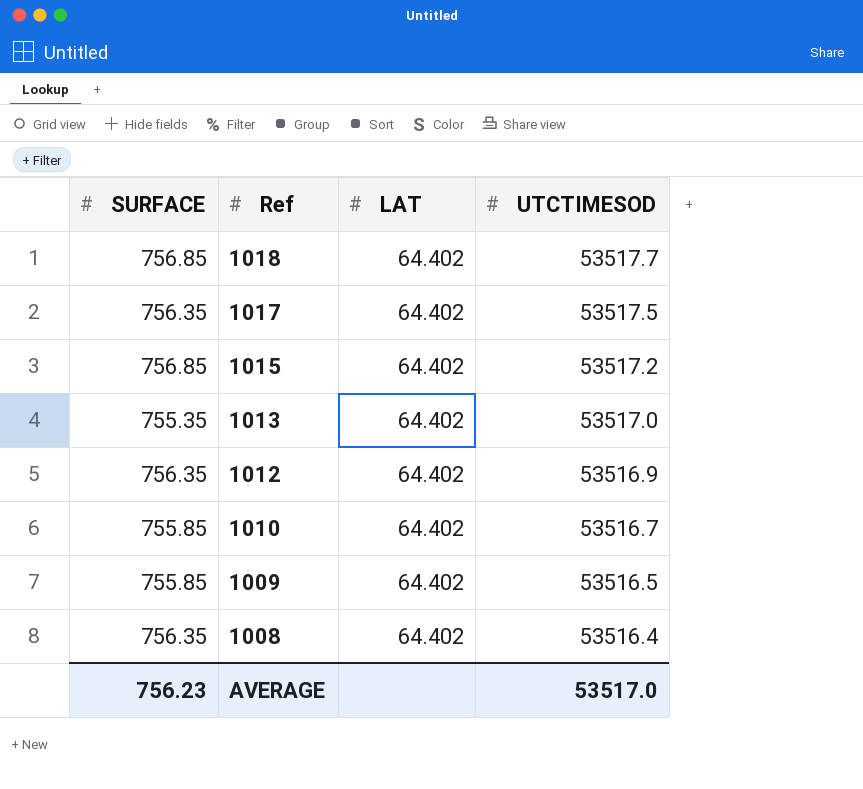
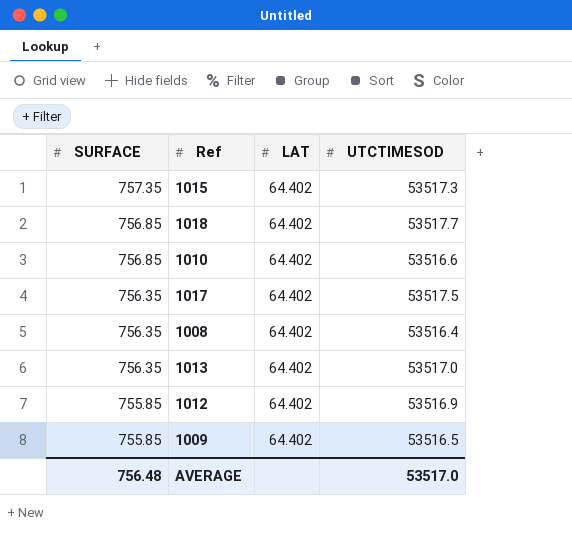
row order: Ref descending -> SURFACE descending
1015 | SURFACE: 756.85 -> 757.35
1015 | UTCTIMESOD: 53517.2 -> 53517.3
1010 | SURFACE: 755.85 -> 756.85
1010 | UTCTIMESOD: 53516.7 -> 53516.6
1013 | SURFACE: 755.35 -> 756.35
1012 | SURFACE: 756.35 -> 755.85
AVERAGE | SURFACE: 756.23 -> 756.48

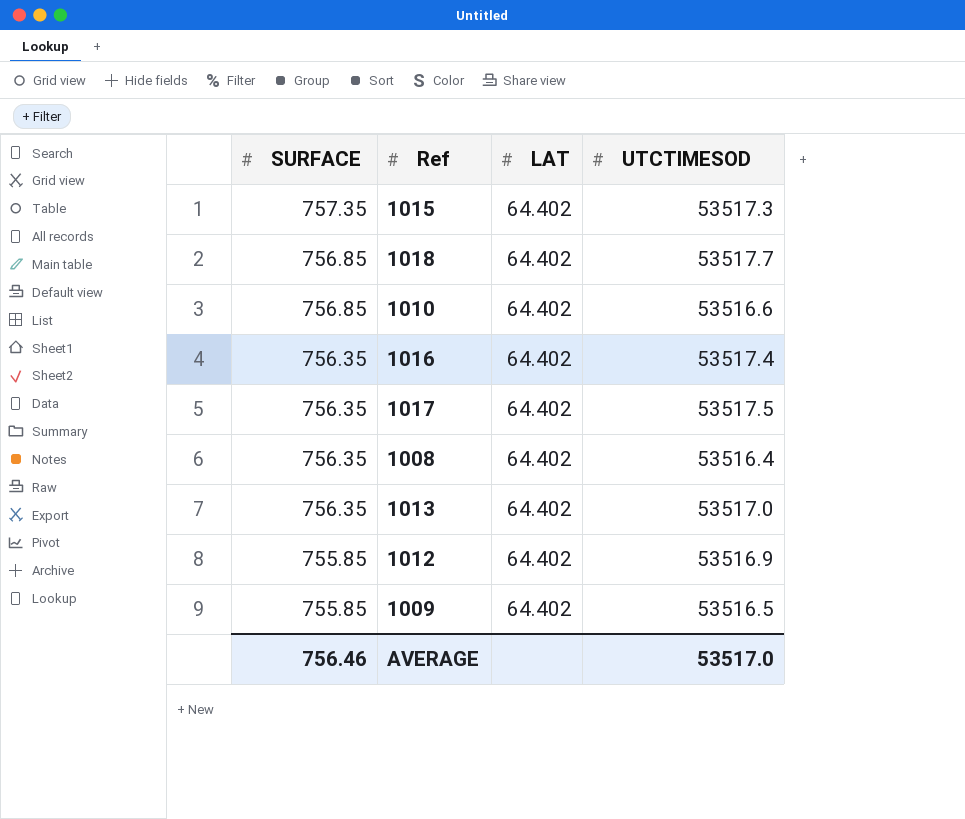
row 1016: none -> 756.35 | 64.402 | 53517.4
AVERAGE | SURFACE: 756.48 -> 756.46

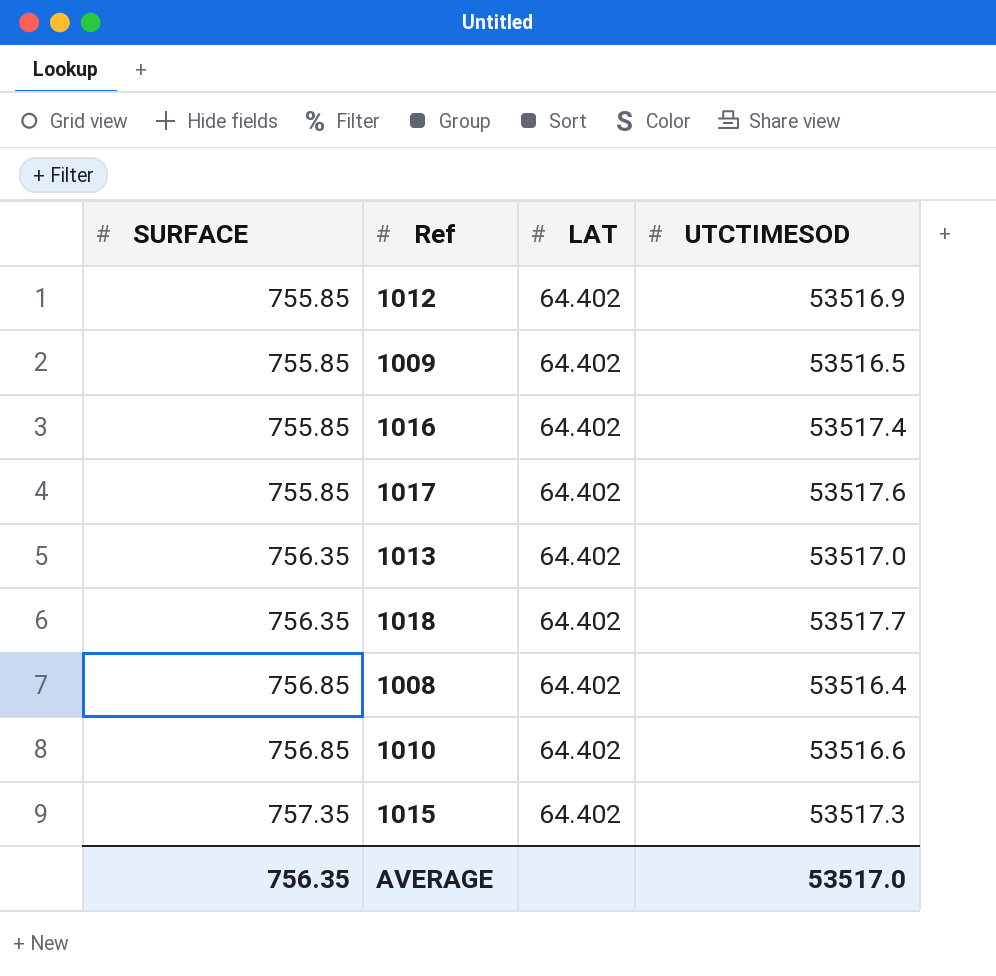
row order: SURFACE descending -> SURFACE ascending
1016 | SURFACE: 756.35 -> 755.85
1017 | SURFACE: 756.35 -> 755.85
1017 | UTCTIMESOD: 53517.5 -> 53517.6
1018 | SURFACE: 756.85 -> 756.35
1008 | SURFACE: 756.35 -> 756.85
AVERAGE | SURFACE: 756.46 -> 756.35

